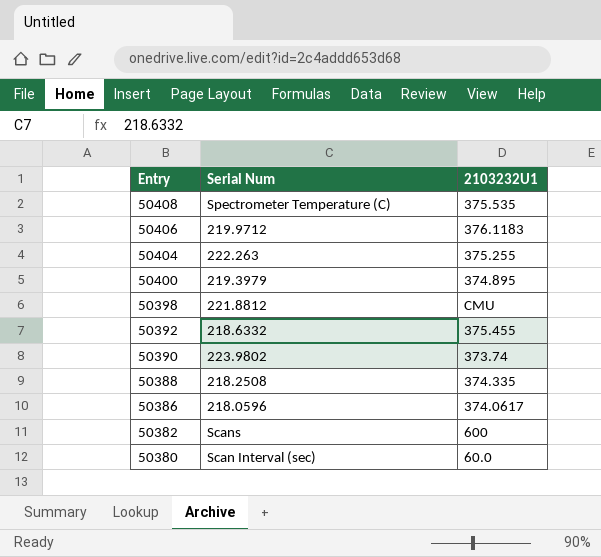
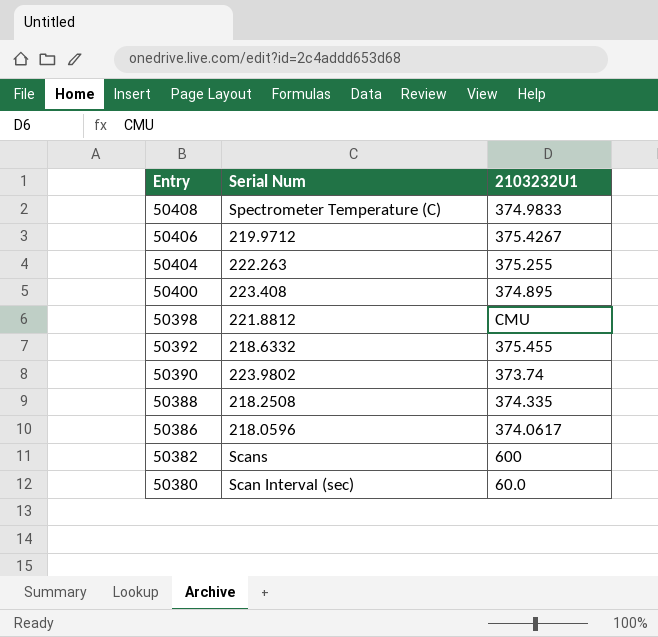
50408 | 2103232U1: 375.535 -> 374.9833
50406 | 2103232U1: 376.1183 -> 375.4267
50400 | Serial Num: 219.3979 -> 223.408

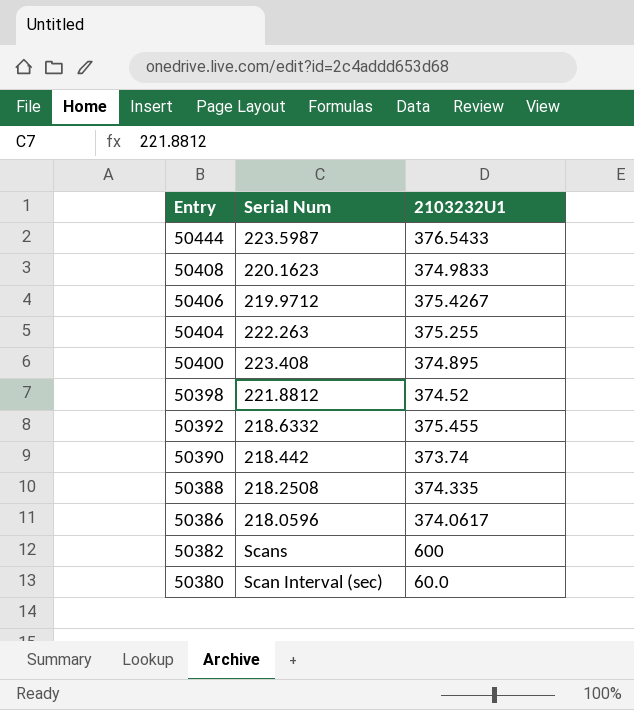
row 50444: none -> 223.5987 | 376.5433
50408 | Serial Num: Spectrometer Temperature (C) -> 220.1623
50398 | 2103232U1: CMU -> 374.52
50390 | Serial Num: 223.9802 -> 218.442

